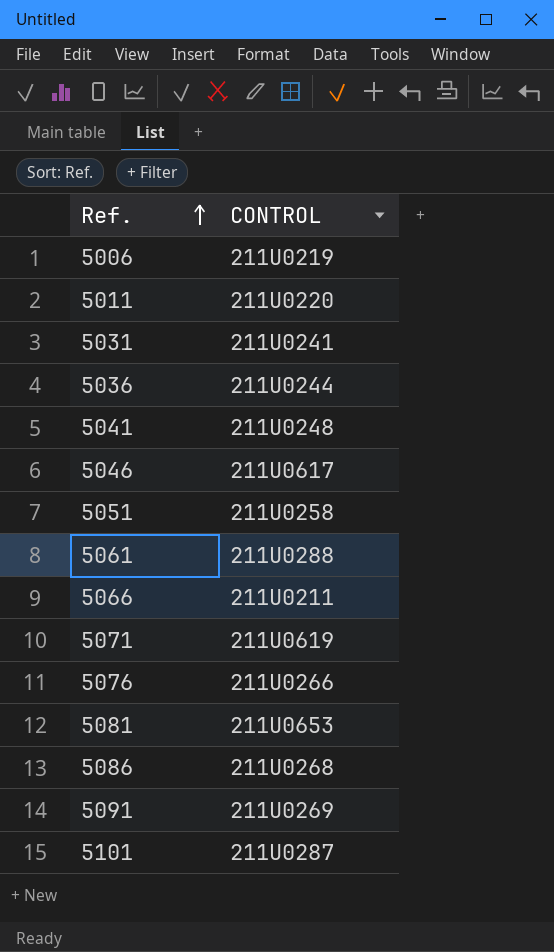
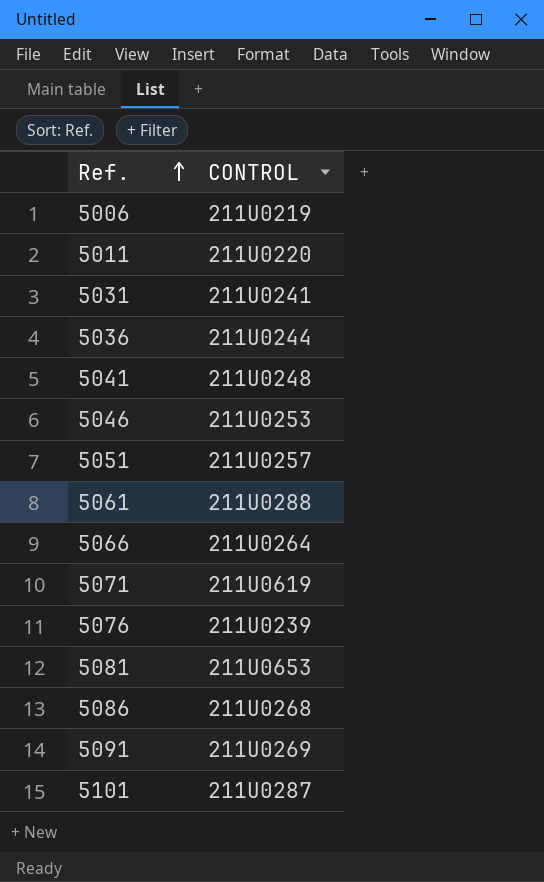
5046 | CONTROL: 211U0617 -> 211U0253
5051 | CONTROL: 211U0258 -> 211U0257
5066 | CONTROL: 211U0211 -> 211U0264
5076 | CONTROL: 211U0266 -> 211U0239

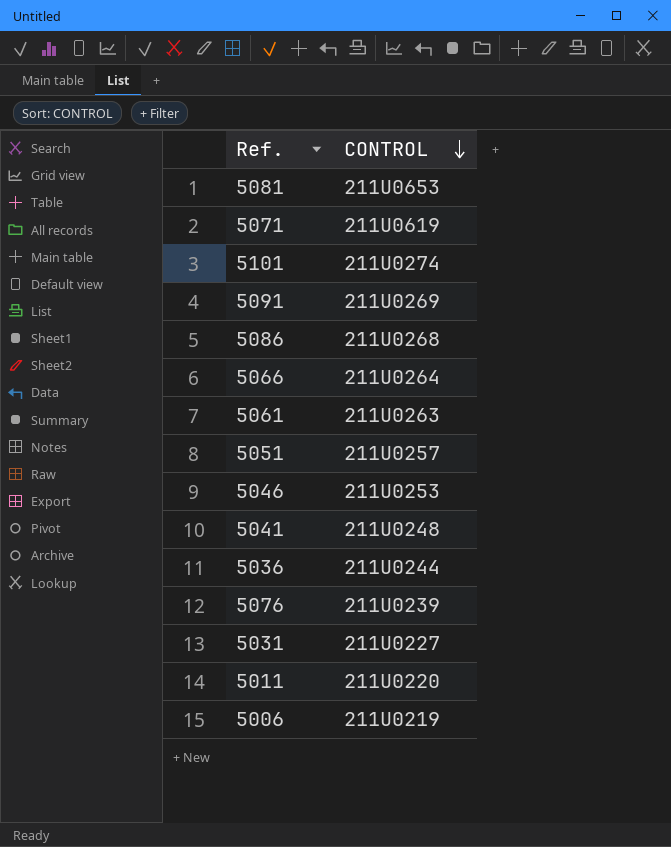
row order: Ref. ascending -> CONTROL descending
5101 | CONTROL: 211U0287 -> 211U0274
5061 | CONTROL: 211U0288 -> 211U0263
5031 | CONTROL: 211U0241 -> 211U0227

